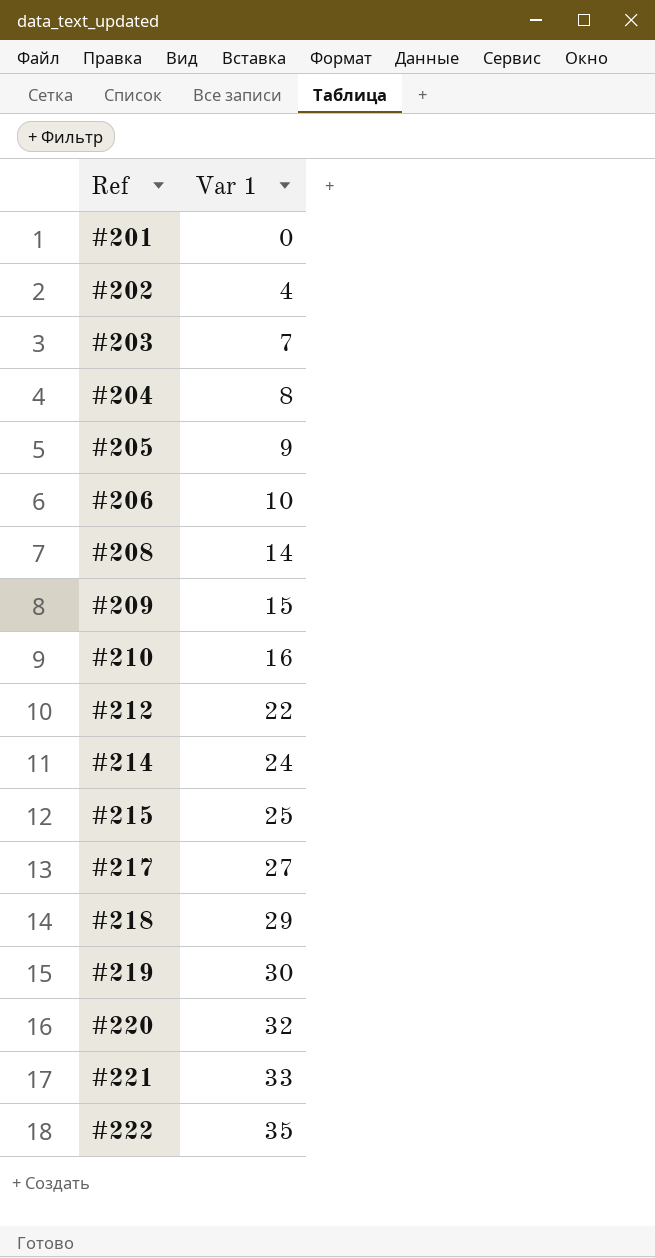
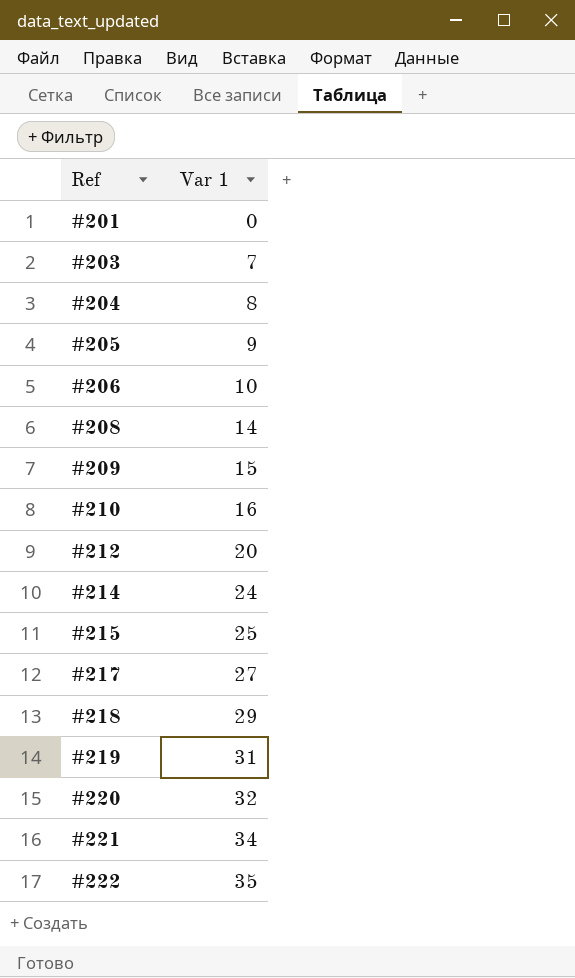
row #202: 4 -> none
#212 | Var 1: 22 -> 20
#219 | Var 1: 30 -> 31
#221 | Var 1: 33 -> 34

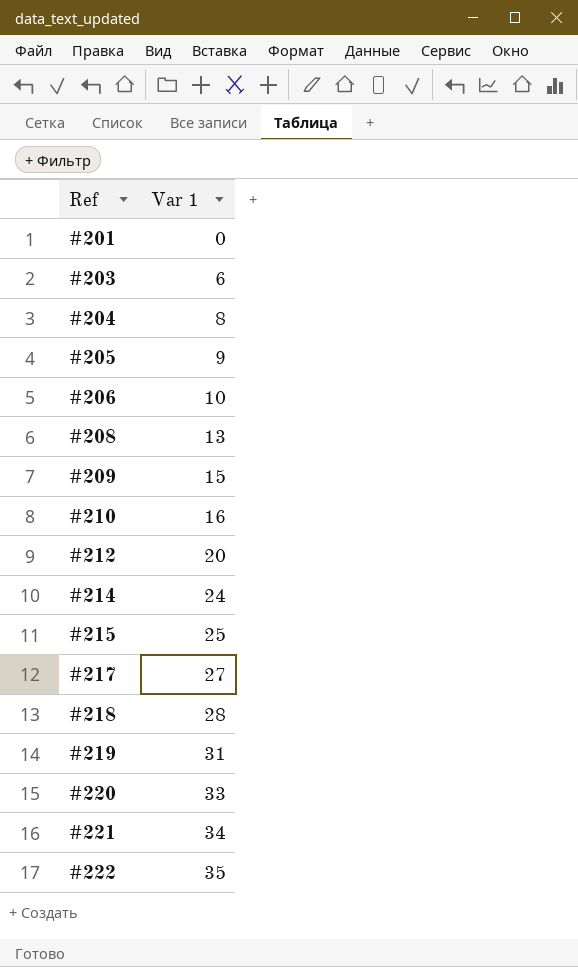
#203 | Var 1: 7 -> 6
#208 | Var 1: 14 -> 13
#218 | Var 1: 29 -> 28
#220 | Var 1: 32 -> 33

